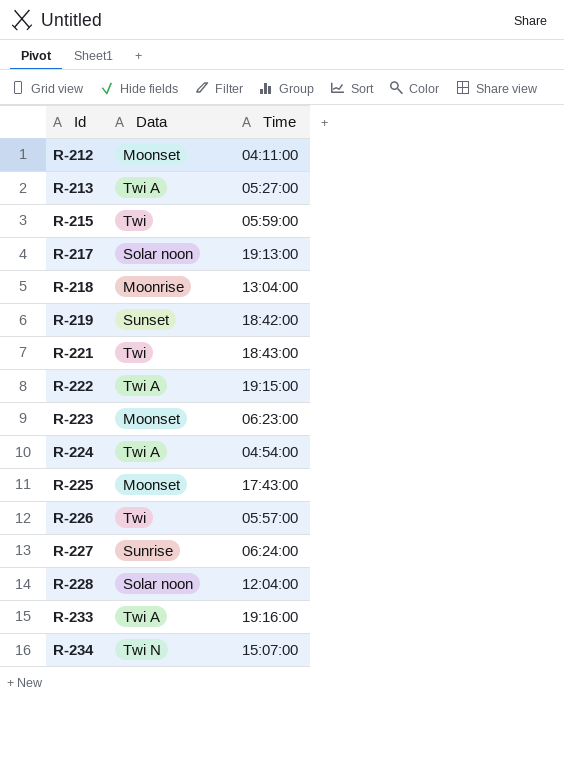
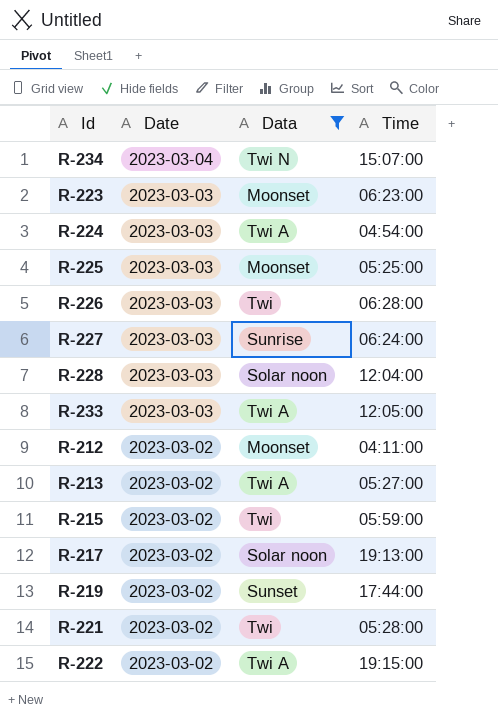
filter: none -> Data != Moonrise
row order: Id ascending -> Date descending
column Date | position: none -> 2
R-225 | Time: 17:43:00 -> 05:25:00
R-226 | Time: 05:57:00 -> 06:28:00
R-233 | Time: 19:16:00 -> 12:05:00
R-219 | Time: 18:42:00 -> 17:44:00
R-221 | Time: 18:43:00 -> 05:28:00

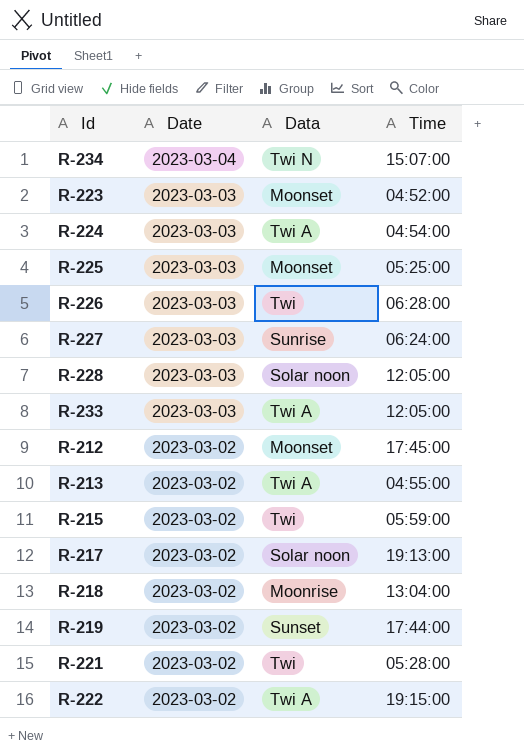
filter: Data != Moonrise -> none
R-223 | Time: 06:23:00 -> 04:52:00
R-228 | Time: 12:04:00 -> 12:05:00
R-212 | Time: 04:11:00 -> 17:45:00
R-213 | Time: 05:27:00 -> 04:55:00

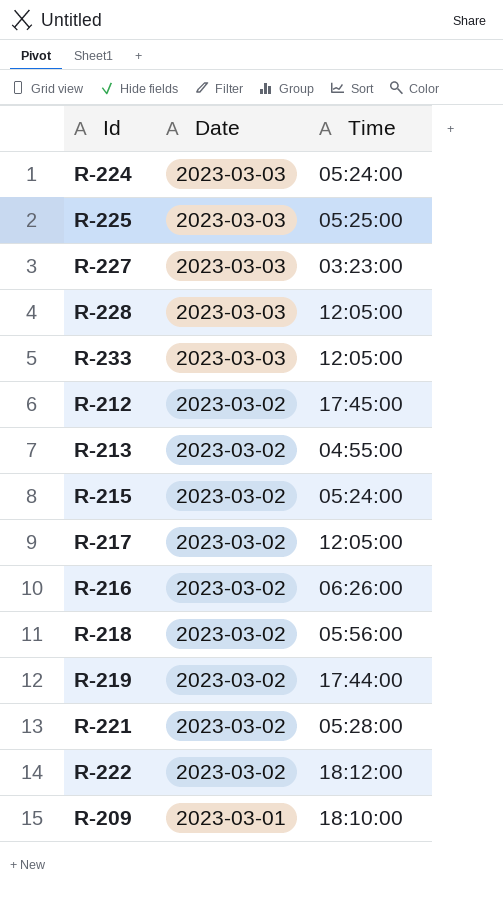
column Data | position: 3 -> none
row R-234: 2023-03-04 | Twi N | 15:07:00 -> none
row R-223: 2023-03-03 | Moonset | 04:52:00 -> none
row R-226: 2023-03-03 | Twi | 06:28:00 -> none
R-224 | Time: 04:54:00 -> 05:24:00
R-227 | Time: 06:24:00 -> 03:23:00
R-215 | Time: 05:59:00 -> 05:24:00
R-217 | Time: 19:13:00 -> 12:05:00
row R-216: none -> 2023-03-02 | 06:26:00
R-218 | Time: 13:04:00 -> 05:56:00
R-222 | Time: 19:15:00 -> 18:12:00
row R-209: none -> 2023-03-01 | 18:10:00

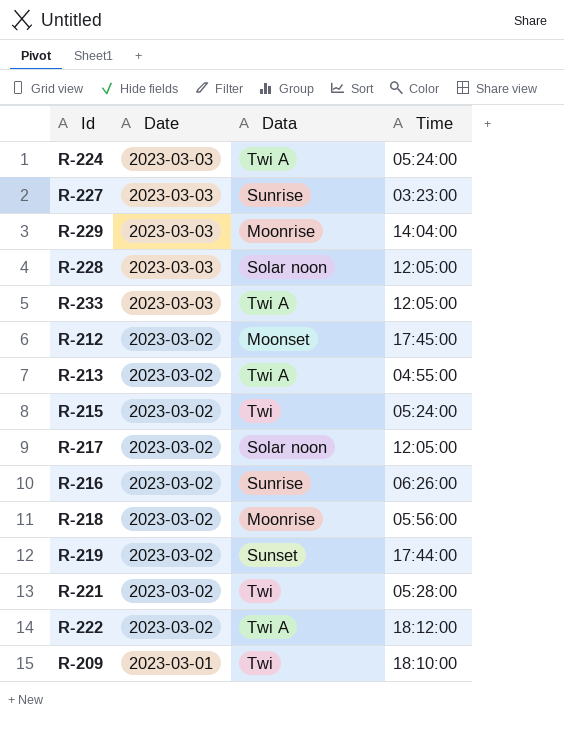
column Data | position: none -> 3
row R-225: 2023-03-03 | 05:25:00 -> none
row R-229: none -> 2023-03-03 | Moonrise | 14:04:00

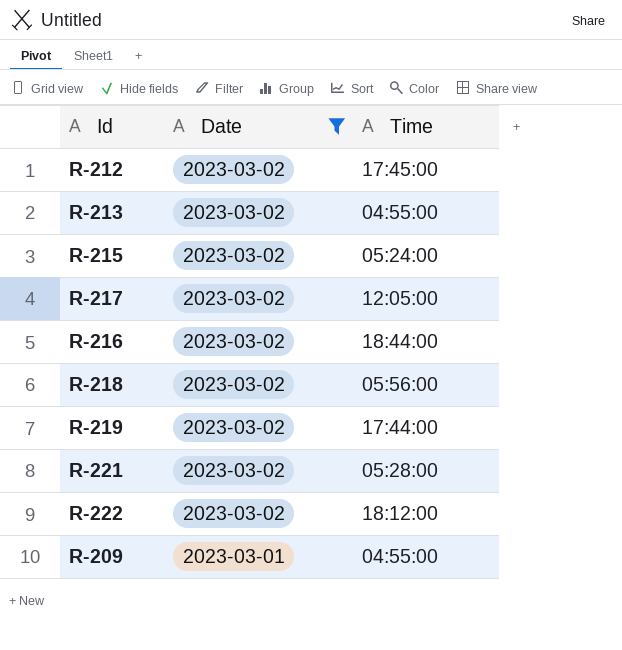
filter: none -> Date != 2023-03-03
column Data | position: 3 -> none
R-216 | Time: 06:26:00 -> 18:44:00
R-209 | Time: 18:10:00 -> 04:55:00

